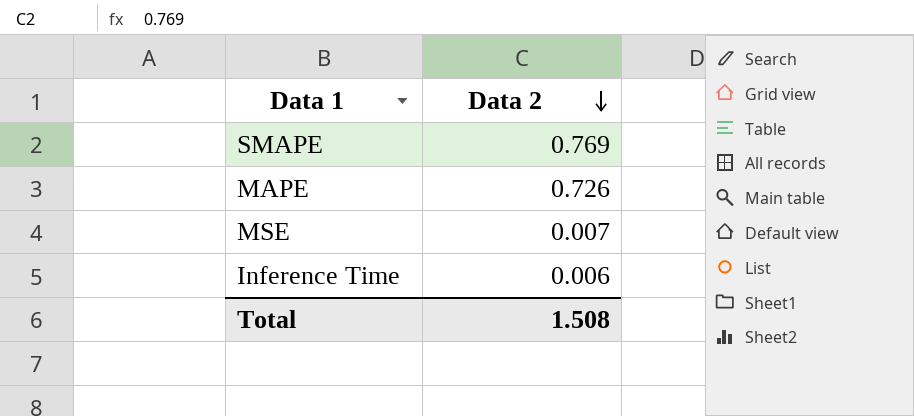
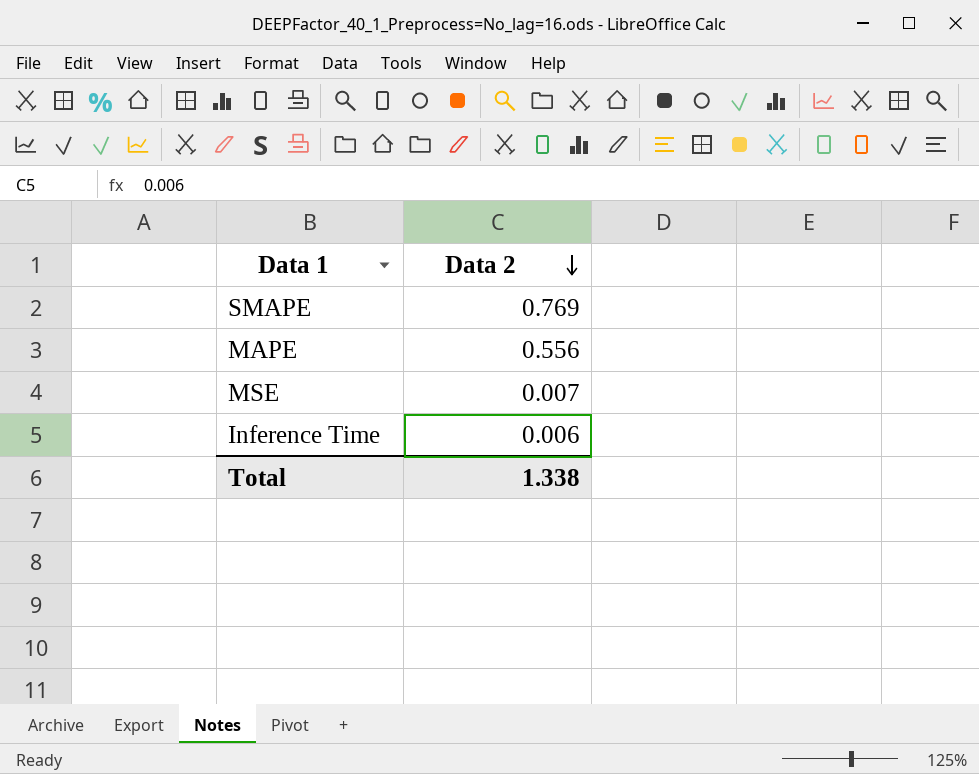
MAPE | Data 2: 0.726 -> 0.556
Total | Data 2: 1.508 -> 1.338

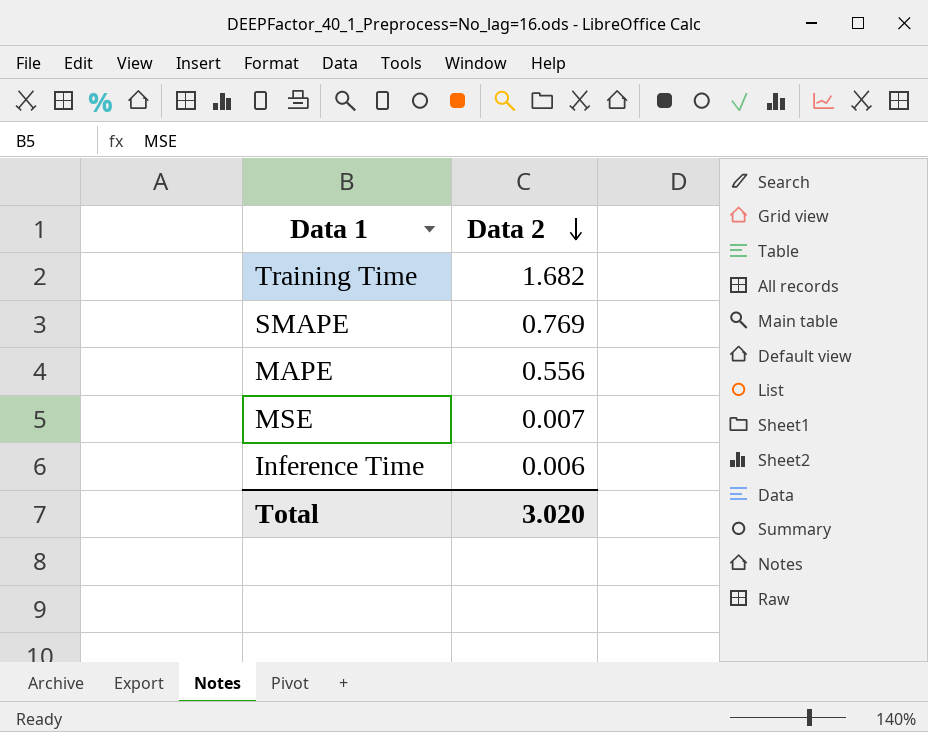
row Training Time: none -> 1.682
Total | Data 2: 1.338 -> 3.020

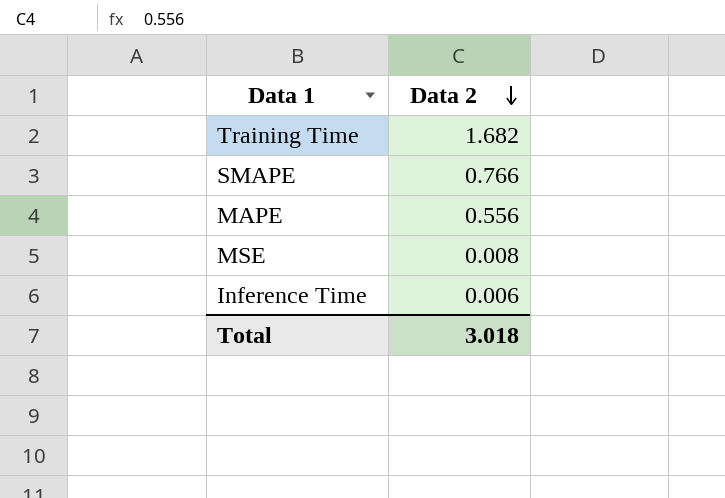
SMAPE | Data 2: 0.769 -> 0.766
MSE | Data 2: 0.007 -> 0.008
Total | Data 2: 3.020 -> 3.018

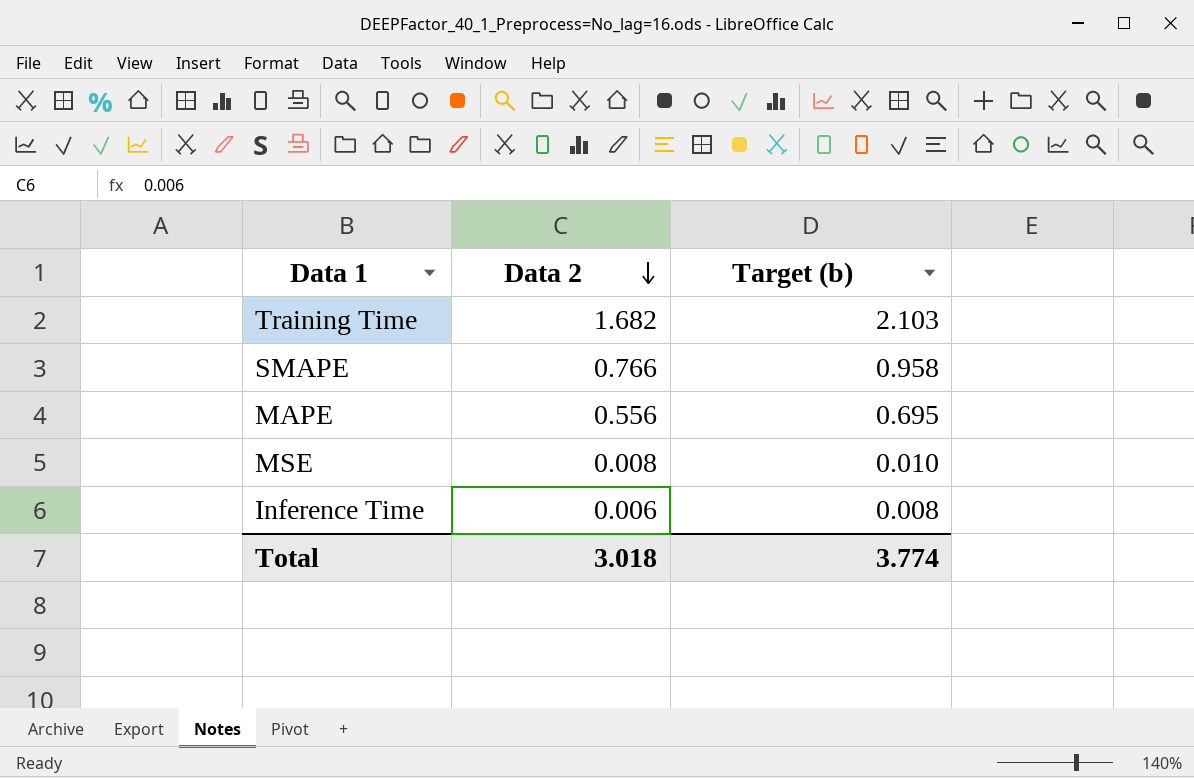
column Target (b) | formula: none -> [Data 2] * 1.25

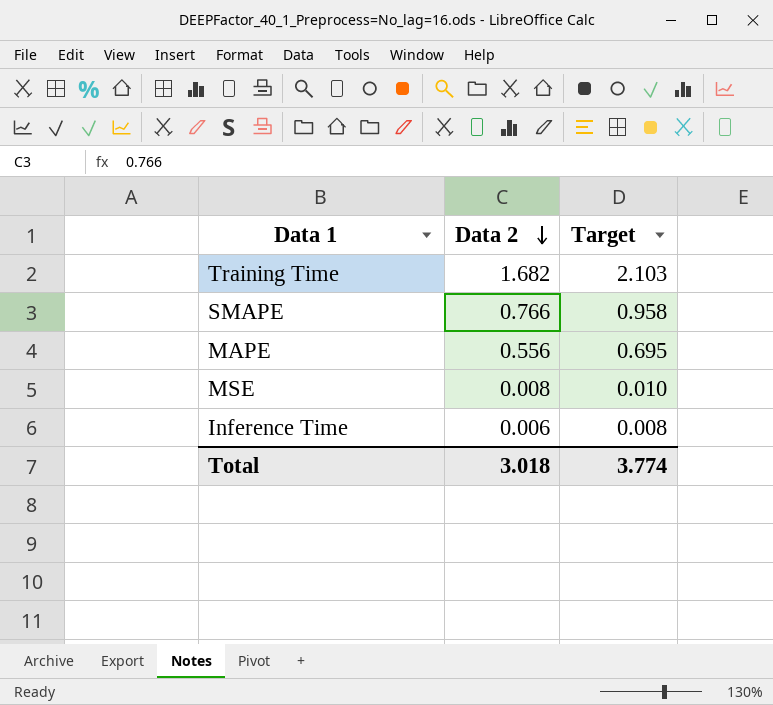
column name: Target (b) -> Target

